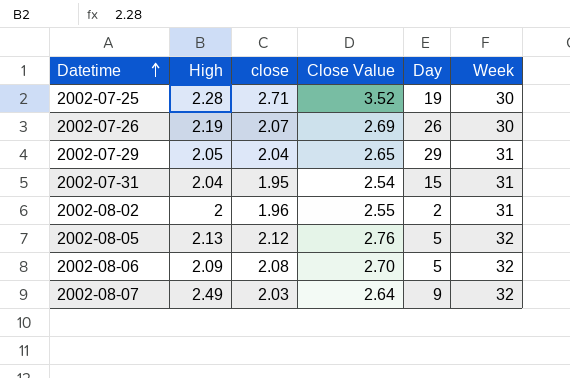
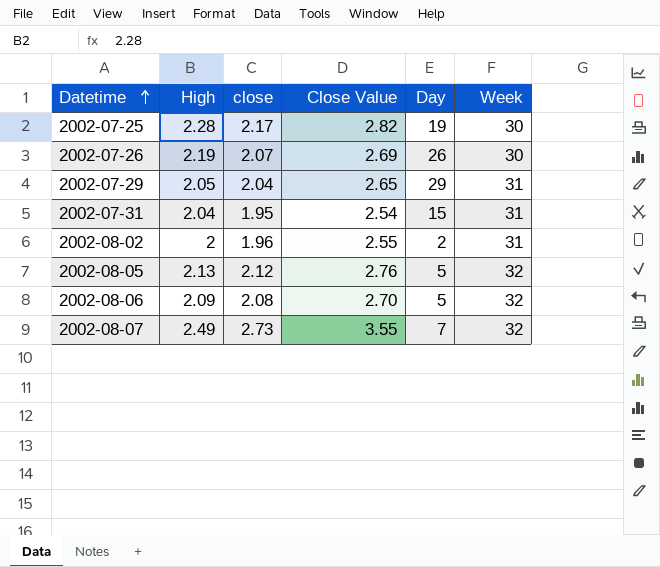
2002-07-25 | close: 2.71 -> 2.17
2002-07-25 | Close Value: 3.52 -> 2.82
2002-08-07 | close: 2.03 -> 2.73
2002-08-07 | Close Value: 2.64 -> 3.55
2002-08-07 | Day: 9 -> 7

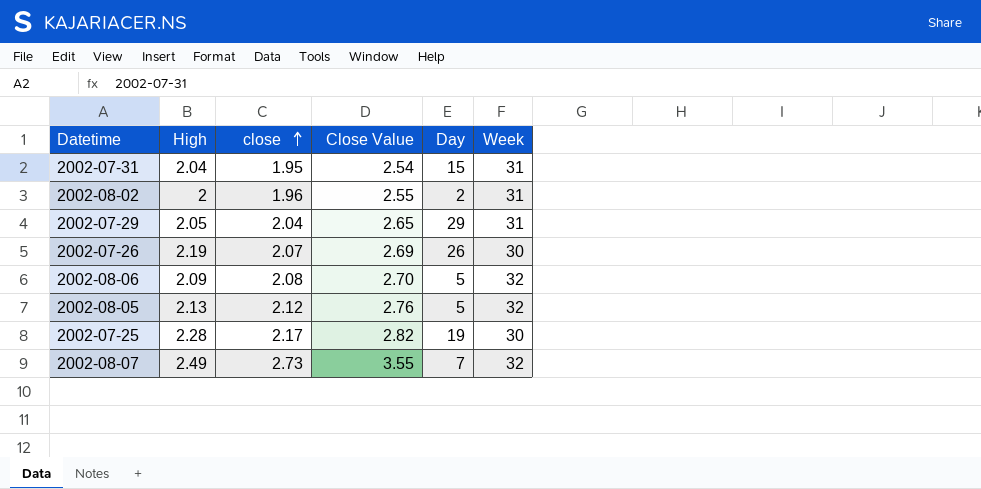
row order: Datetime ascending -> close ascending

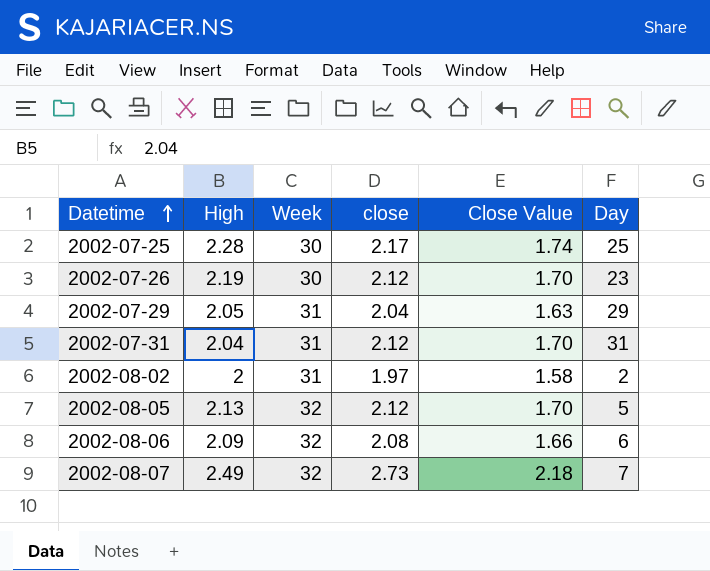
row order: close ascending -> Datetime ascending
column Week | position: 6 -> 3
column Close Value | formula: [close] * 1.3 -> [close] * 0.8
2002-07-25 | Day: 19 -> 25
2002-07-26 | close: 2.07 -> 2.12
2002-07-26 | Day: 26 -> 23
2002-07-31 | close: 1.95 -> 2.12
2002-07-31 | Day: 15 -> 31
2002-08-02 | close: 1.96 -> 1.97
2002-08-06 | Day: 5 -> 6

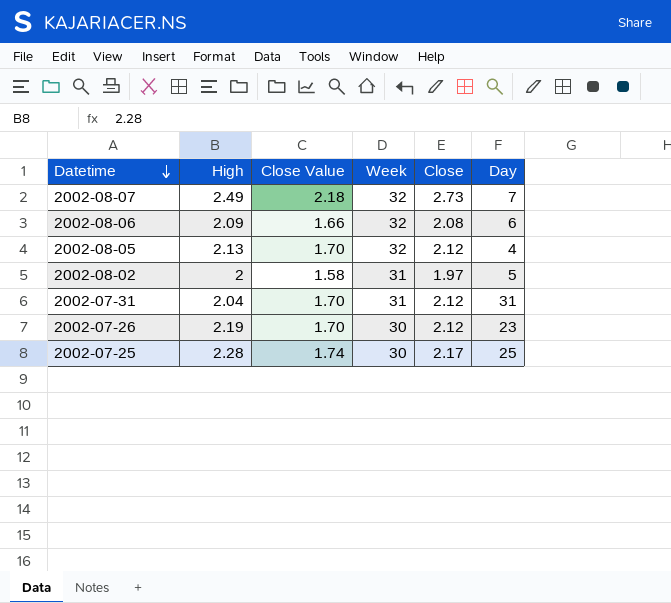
row order: Datetime ascending -> Datetime descending
column Close Value | position: 5 -> 3
column name: close -> Close
row 2002-07-29: 2.05 | 31 | 2.04 | 1.63 | 29 -> none
2002-08-05 | Day: 5 -> 4
2002-08-02 | Day: 2 -> 5

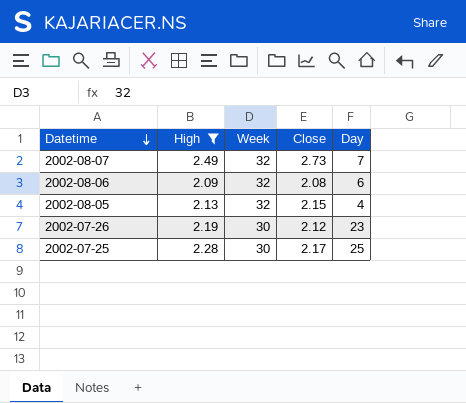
filter: none -> High >= 2.09
column Close Value | formula: [Close] * 0.8 -> none
2002-08-05 | Close: 2.12 -> 2.15

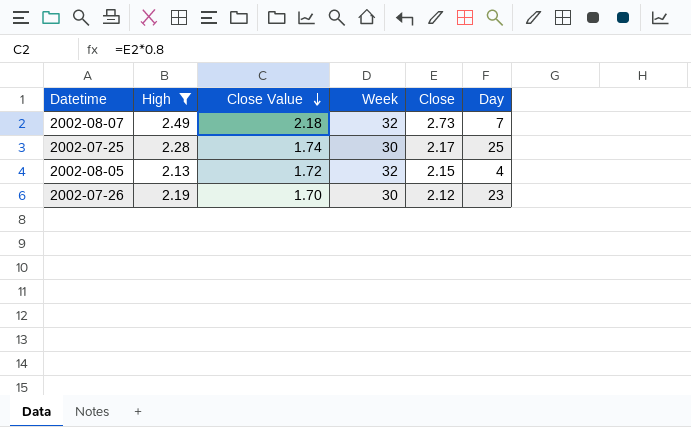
row order: Datetime descending -> Close Value descending
column Close Value | formula: none -> [Close] * 0.8
row 2002-08-06: 2.09 | 32 | 2.08 | 6 -> none

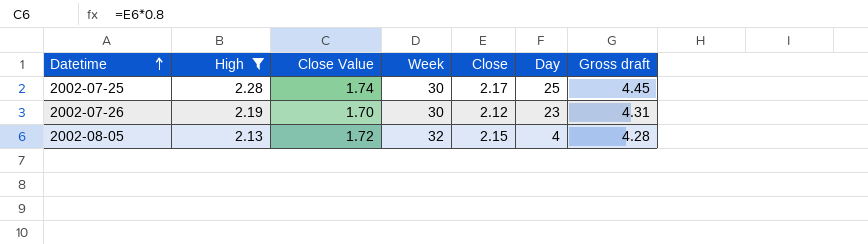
row order: Close Value descending -> Datetime ascending
column Gross draft | formula: none -> [High] + [Close]
row 2002-08-07: 2.49 | 2.18 | 32 | 2.73 | 7 -> none

